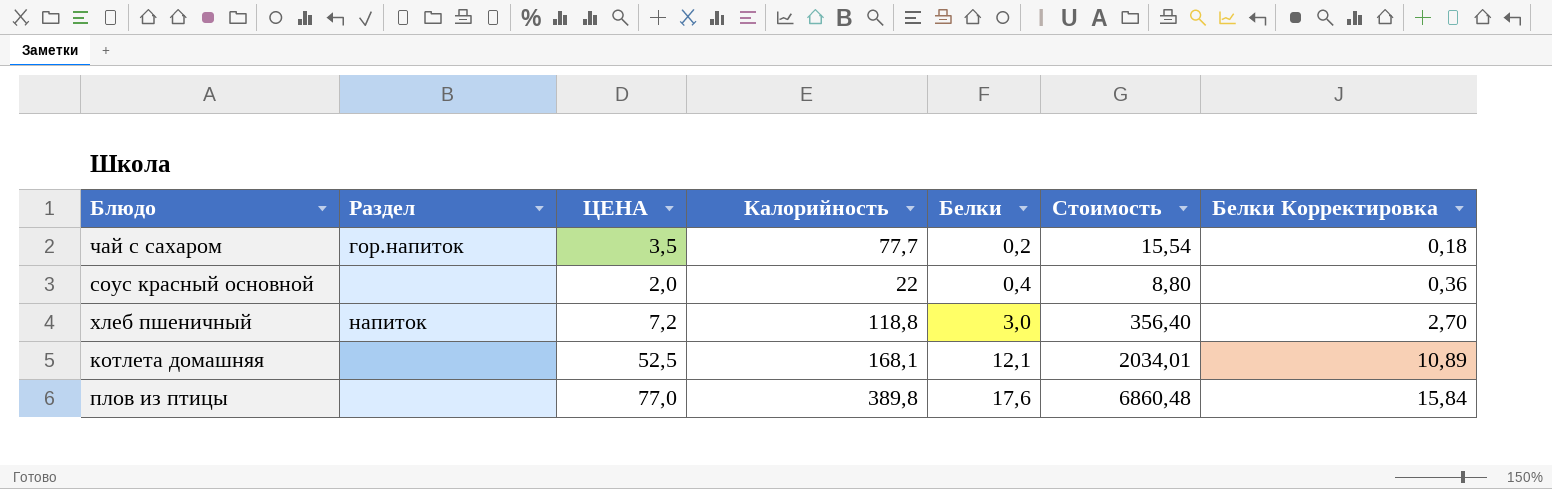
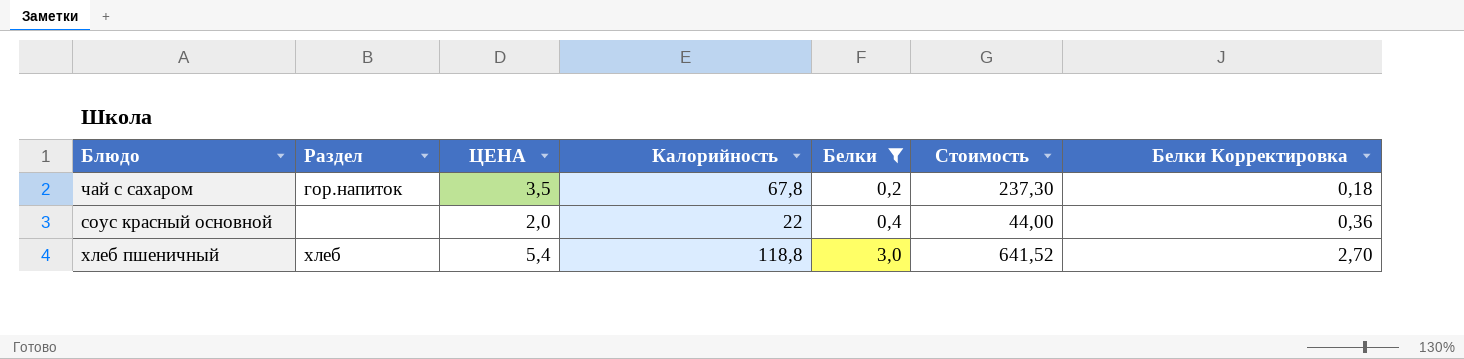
filter: none -> Белки <= 3,0
column Стоимость | formula: [Калорийность] * [Белки] -> [ЦЕНА] * [Калорийность]
чай с сахаром | Калорийность: 77,7 -> 67,8
хлеб пшеничный | Раздел: напиток -> хлеб
хлеб пшеничный | ЦЕНА: 7,2 -> 5,4

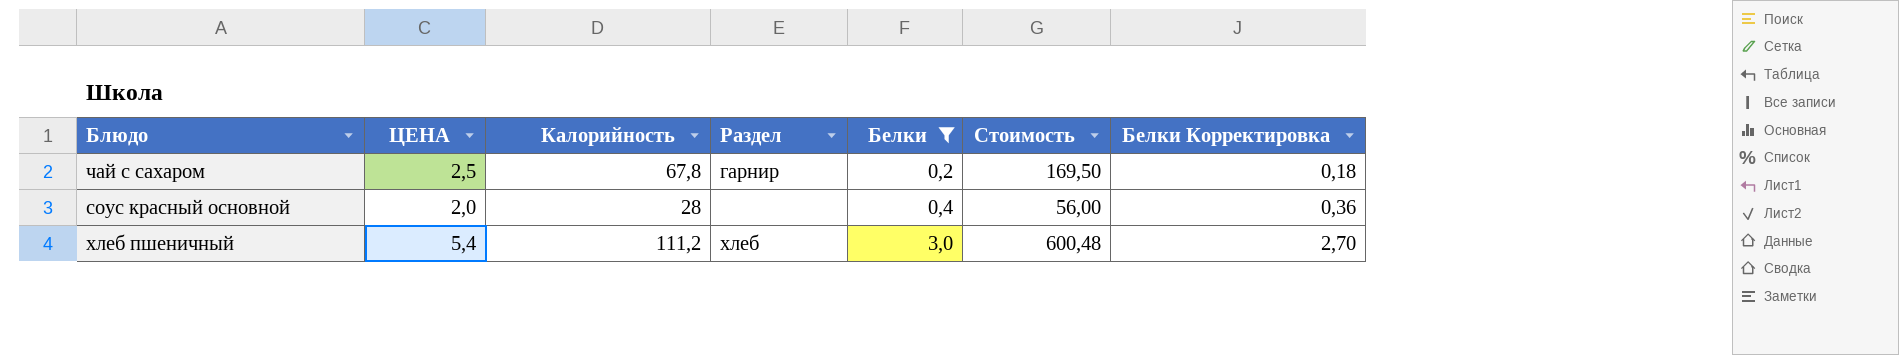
column Раздел | position: 2 -> 4
чай с сахаром | ЦЕНА: 3,5 -> 2,5
чай с сахаром | Раздел: гор.напиток -> гарнир
чай с сахаром | Стоимость: 237,30 -> 169,50
соус красный основной | Калорийность: 22 -> 28
соус красный основной | Стоимость: 44,00 -> 56,00
хлеб пшеничный | Калорийность: 118,8 -> 111,2
хлеб пшеничный | Стоимость: 641,52 -> 600,48

